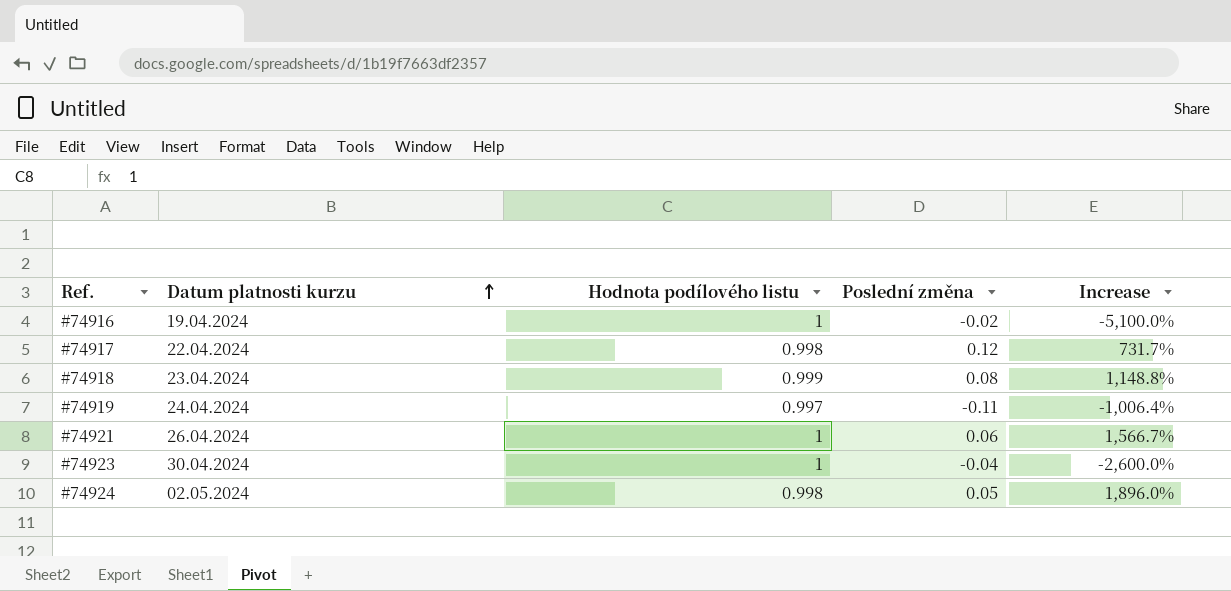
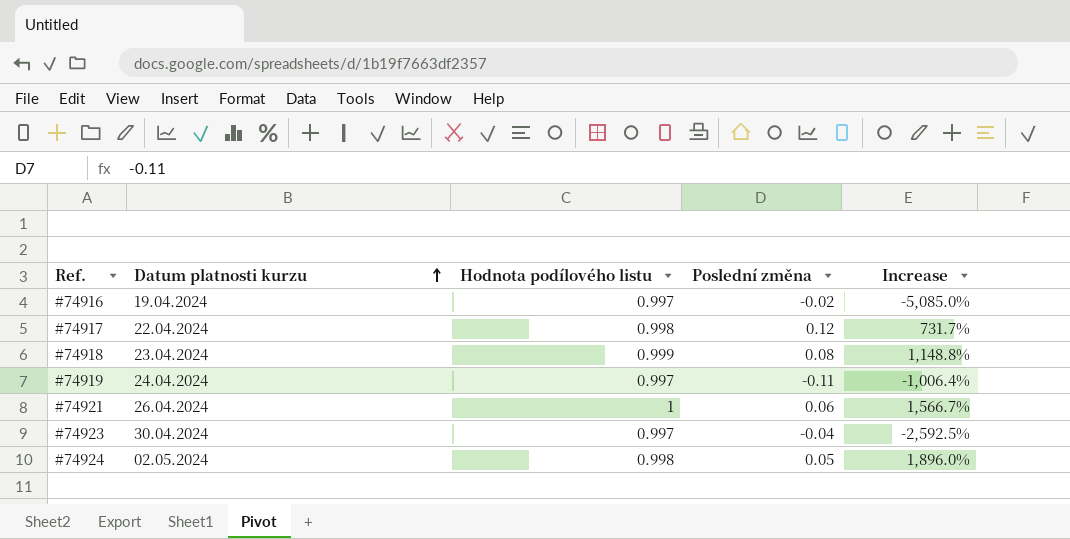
#74916 | Hodnota podílového listu: 1 -> 0.997
#74916 | Increase: -5,100.0% -> -5,085.0%
#74923 | Hodnota podílového listu: 1 -> 0.997
#74923 | Increase: -2,600.0% -> -2,592.5%

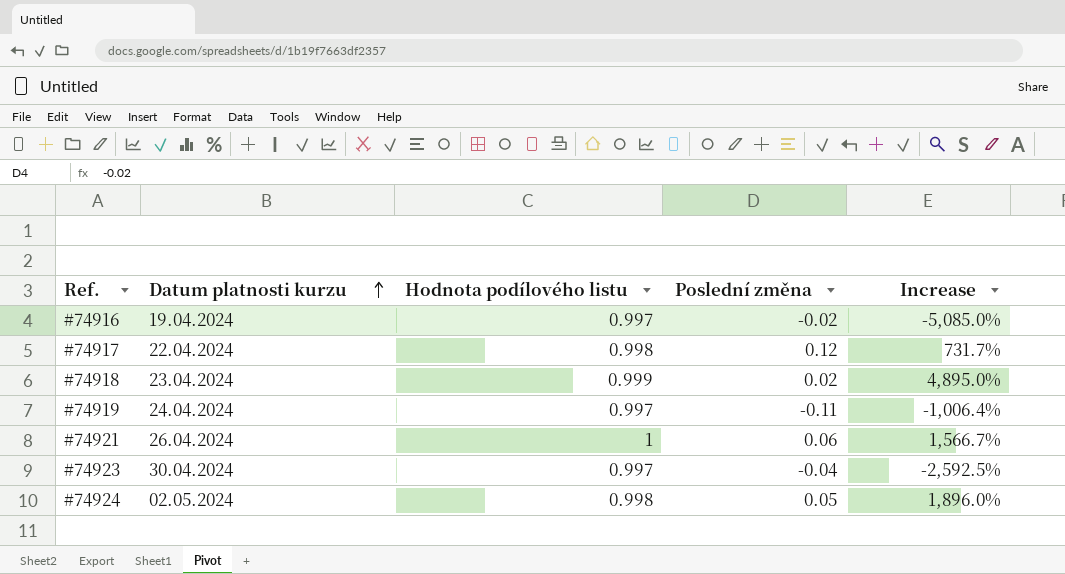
#74918 | Poslední změna: 0.08 -> 0.02
#74918 | Increase: 1,148.8% -> 4,895.0%

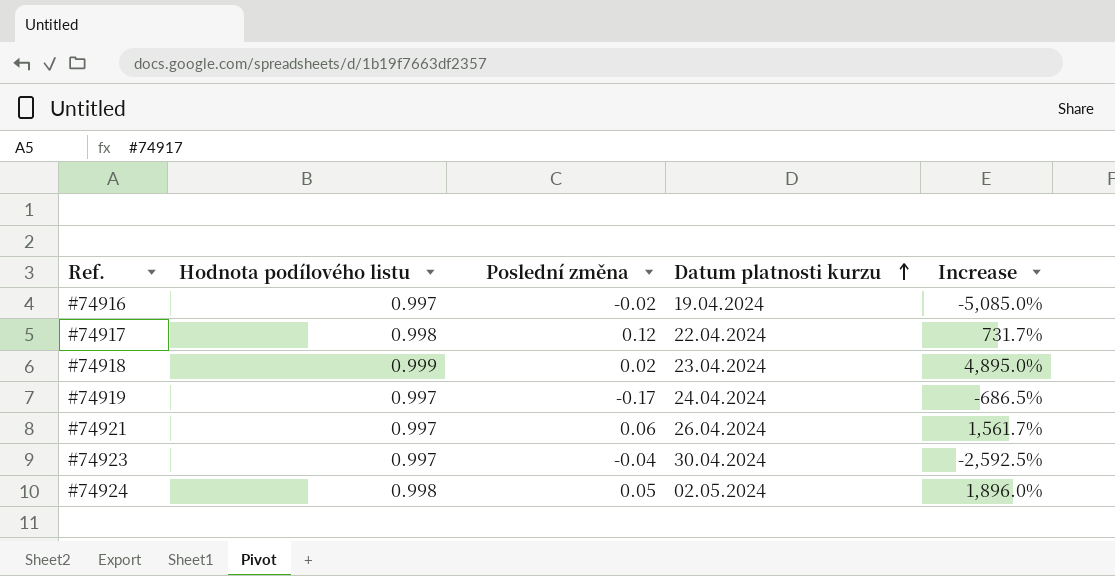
column Datum platnosti kurzu | position: 2 -> 4
#74919 | Poslední změna: -0.11 -> -0.17
#74919 | Increase: -1,006.4% -> -686.5%
#74921 | Hodnota podílového listu: 1 -> 0.997
#74921 | Increase: 1,566.7% -> 1,561.7%

